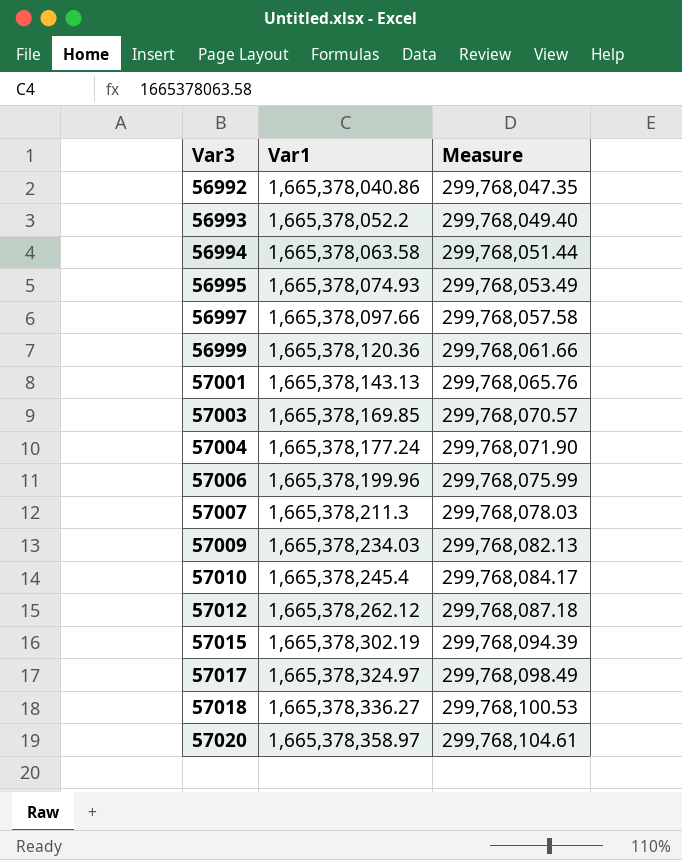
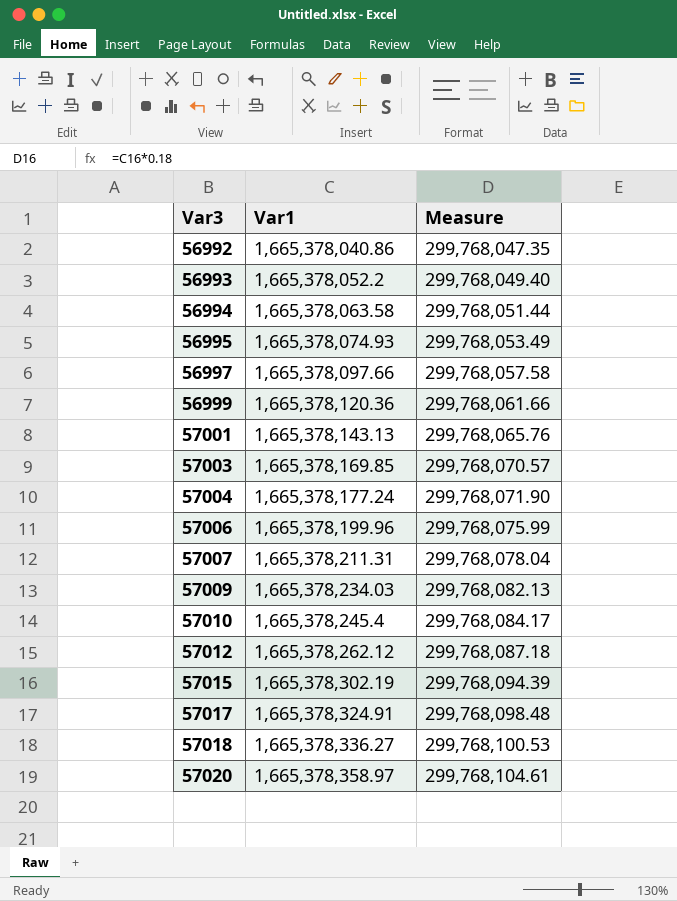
57007 | Var1: 1,665,378,211.3 -> 1,665,378,211.31
57007 | Measure: 299,768,078.03 -> 299,768,078.04
57017 | Var1: 1,665,378,324.97 -> 1,665,378,324.91
57017 | Measure: 299,768,098.49 -> 299,768,098.48

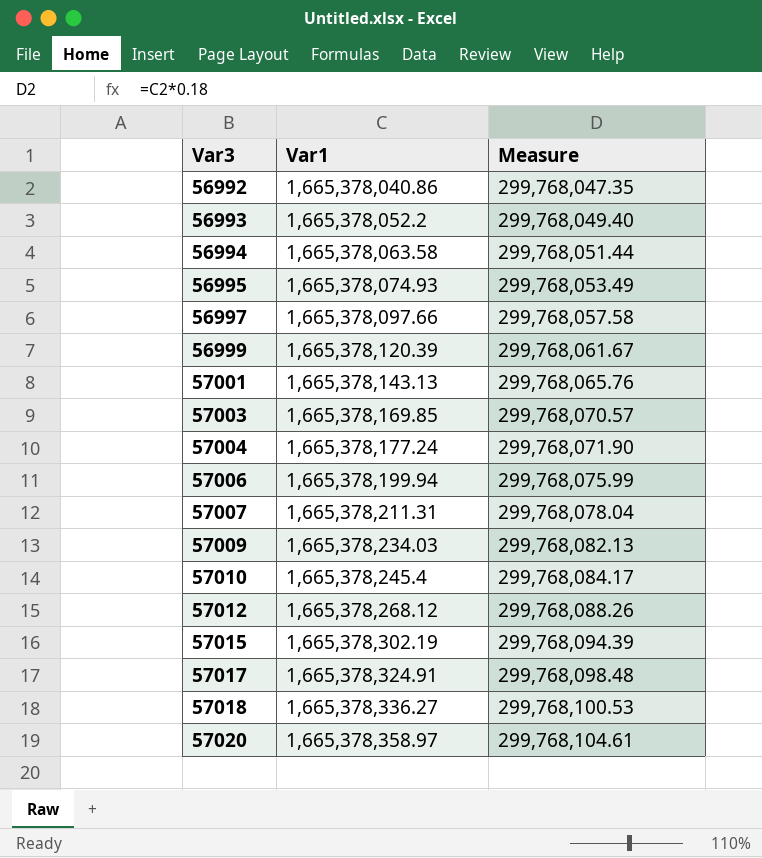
56999 | Var1: 1,665,378,120.36 -> 1,665,378,120.39
56999 | Measure: 299,768,061.66 -> 299,768,061.67
57006 | Var1: 1,665,378,199.96 -> 1,665,378,199.94
57012 | Var1: 1,665,378,262.12 -> 1,665,378,268.12
57012 | Measure: 299,768,087.18 -> 299,768,088.26

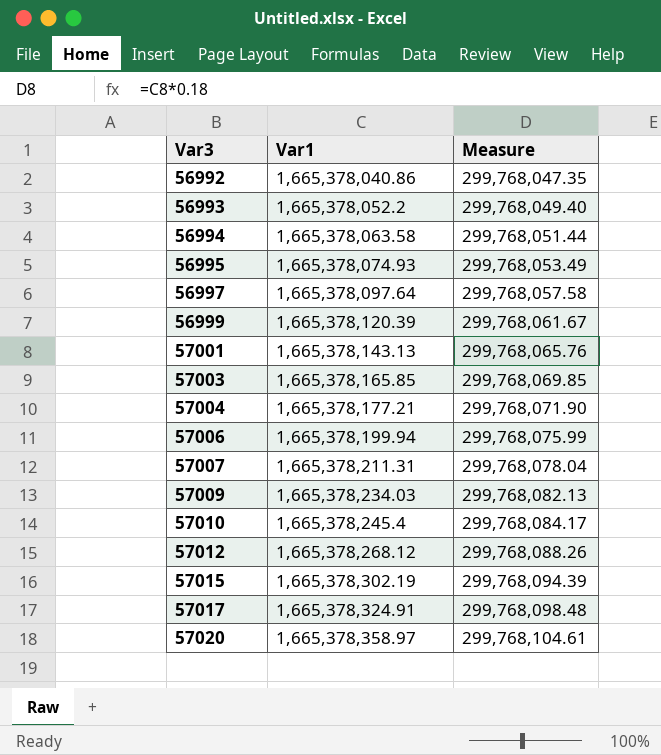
row 57018: 1,665,378,336.27 | 299,768,100.53 -> none
56997 | Var1: 1,665,378,097.66 -> 1,665,378,097.64
57003 | Var1: 1,665,378,169.85 -> 1,665,378,165.85
57003 | Measure: 299,768,070.57 -> 299,768,069.85
57004 | Var1: 1,665,378,177.24 -> 1,665,378,177.21

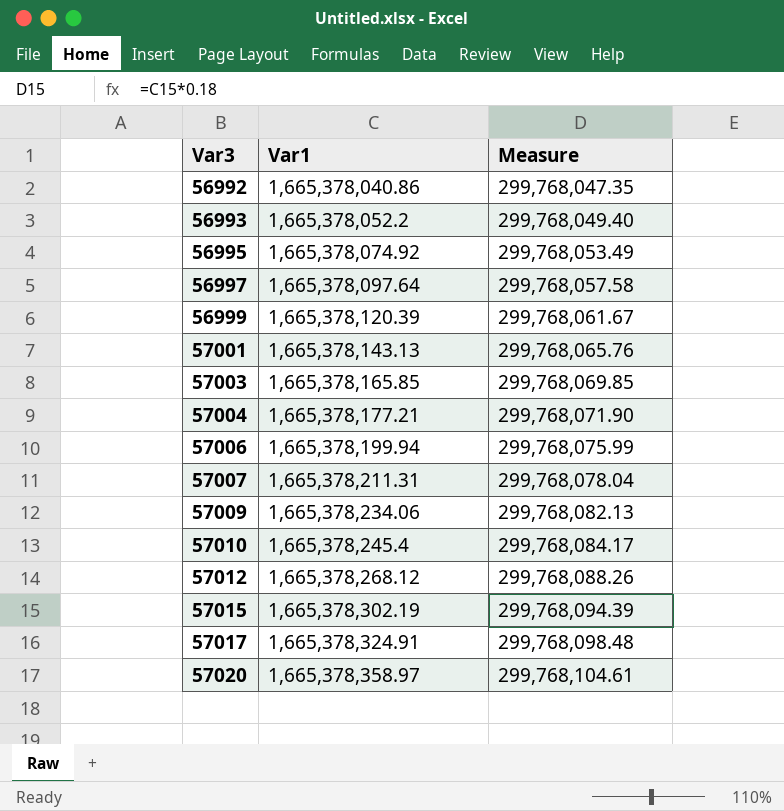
row 56994: 1,665,378,063.58 | 299,768,051.44 -> none
56995 | Var1: 1,665,378,074.93 -> 1,665,378,074.92
57009 | Var1: 1,665,378,234.03 -> 1,665,378,234.06

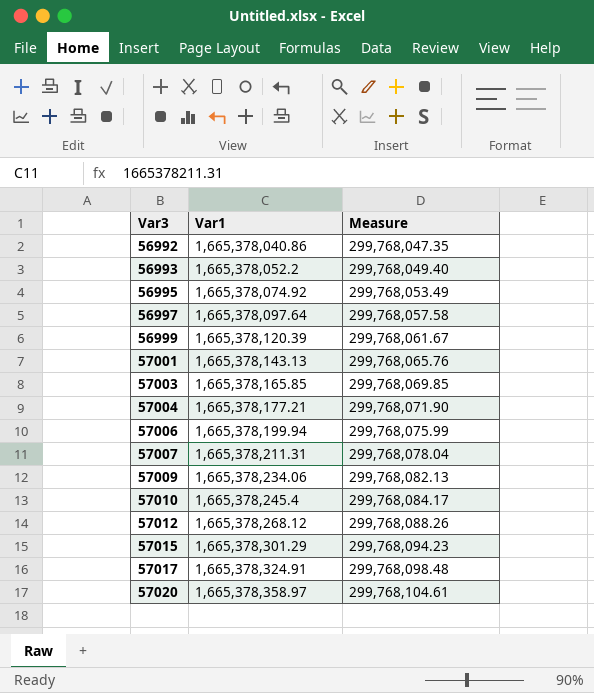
57015 | Var1: 1,665,378,302.19 -> 1,665,378,301.29
57015 | Measure: 299,768,094.39 -> 299,768,094.23

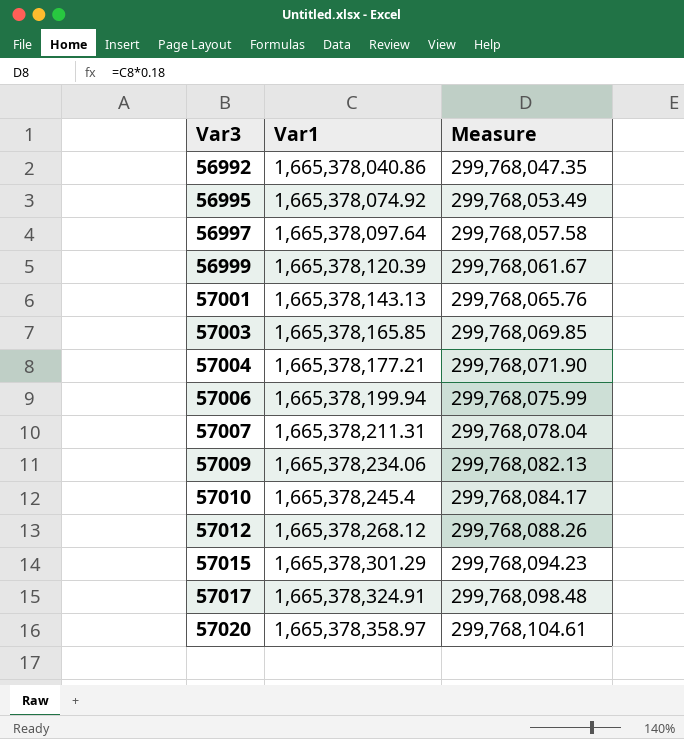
row 56993: 1,665,378,052.2 | 299,768,049.40 -> none

